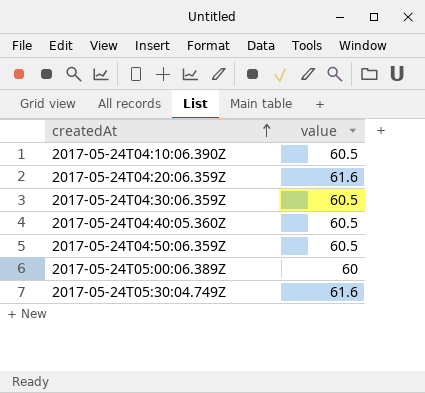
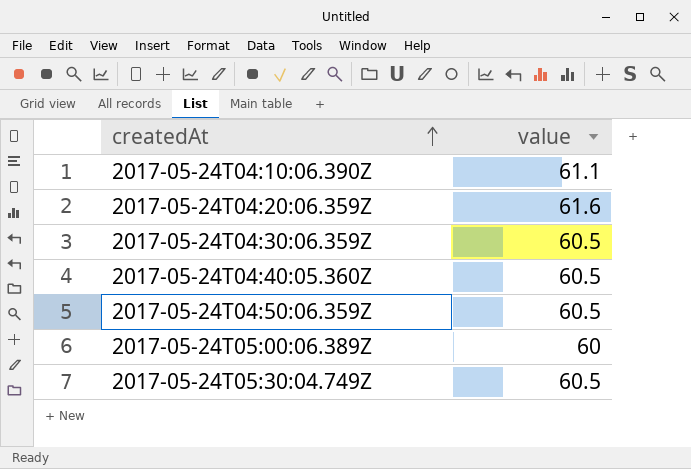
2017-05-24T04:10:06.390Z | value: 60.5 -> 61.1
2017-05-24T05:30:04.749Z | value: 61.6 -> 60.5

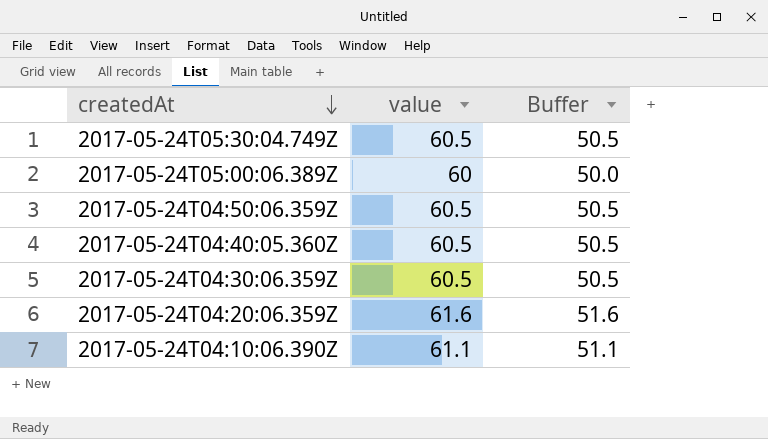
row order: createdAt ascending -> createdAt descending
column Buffer | formula: none -> [value] - 10

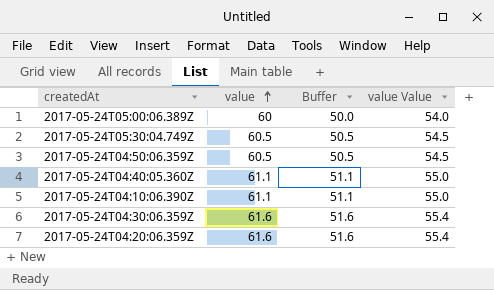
row order: createdAt descending -> value ascending
column value Value | formula: none -> [value] * 0.9
2017-05-24T04:40:05.360Z | value: 60.5 -> 61.1
2017-05-24T04:40:05.360Z | Buffer: 50.5 -> 51.1
2017-05-24T04:30:06.359Z | value: 60.5 -> 61.6
2017-05-24T04:30:06.359Z | Buffer: 50.5 -> 51.6

